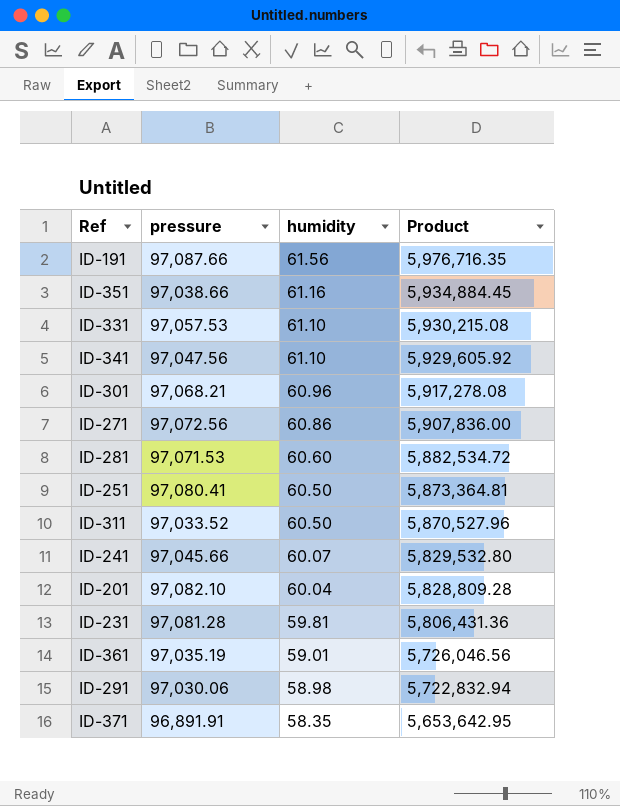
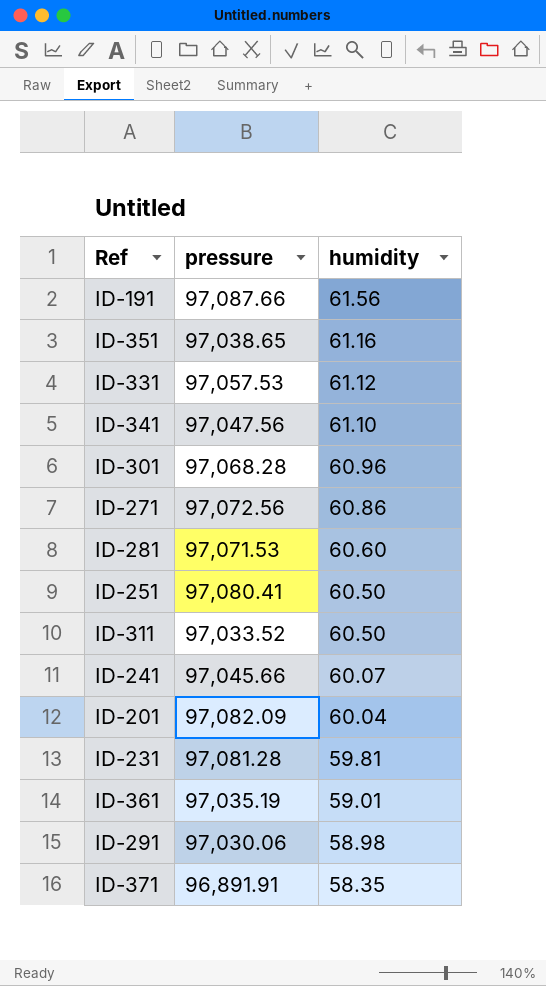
column Product | formula: [pressure] * [humidity] -> none
ID-351 | pressure: 97,038.66 -> 97,038.65
ID-331 | humidity: 61.10 -> 61.12
ID-301 | pressure: 97,068.21 -> 97,068.28
ID-201 | pressure: 97,082.10 -> 97,082.09

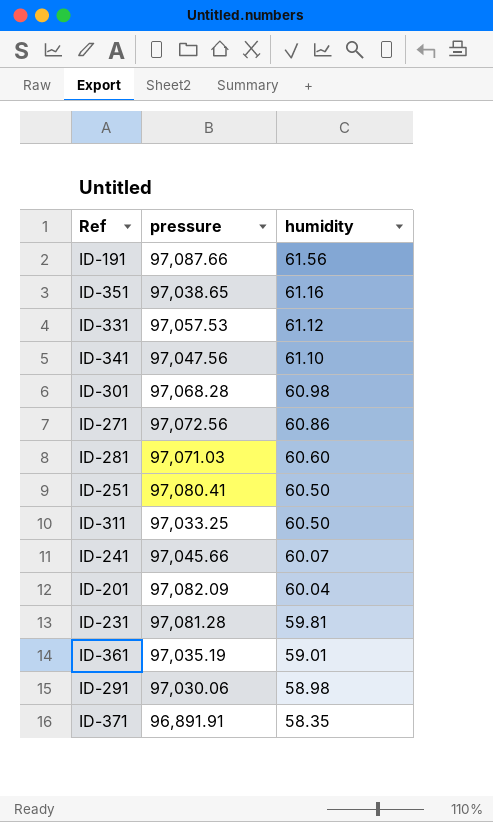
ID-301 | humidity: 60.96 -> 60.98
ID-281 | pressure: 97,071.53 -> 97,071.03
ID-311 | pressure: 97,033.52 -> 97,033.25

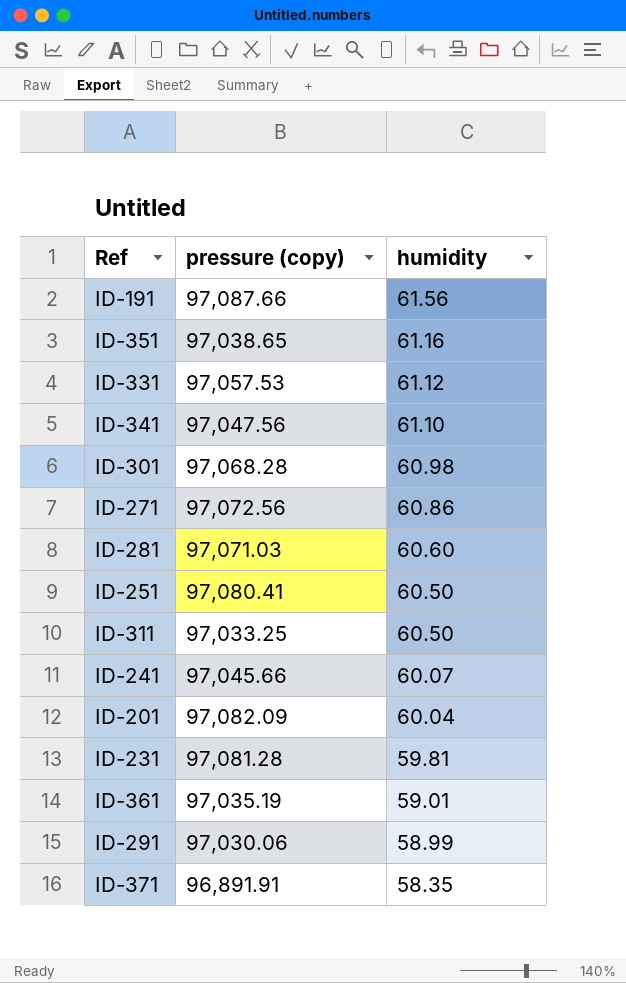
column name: pressure -> pressure (copy)
ID-291 | humidity: 58.98 -> 58.99

